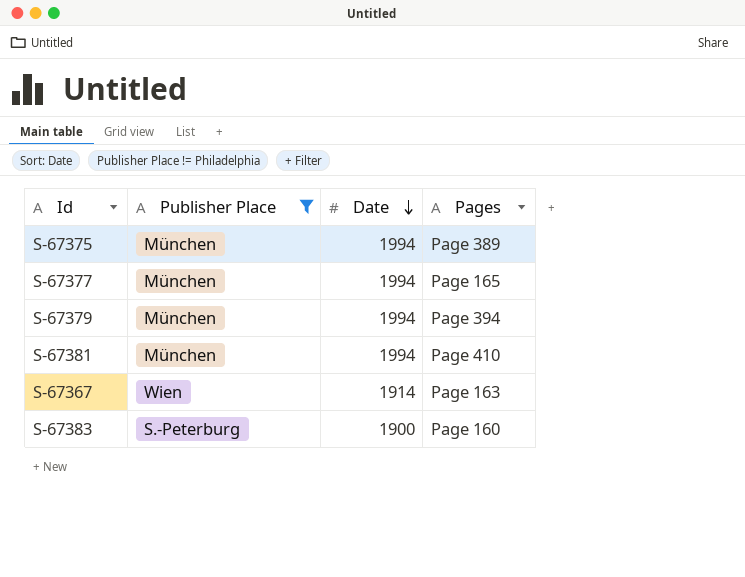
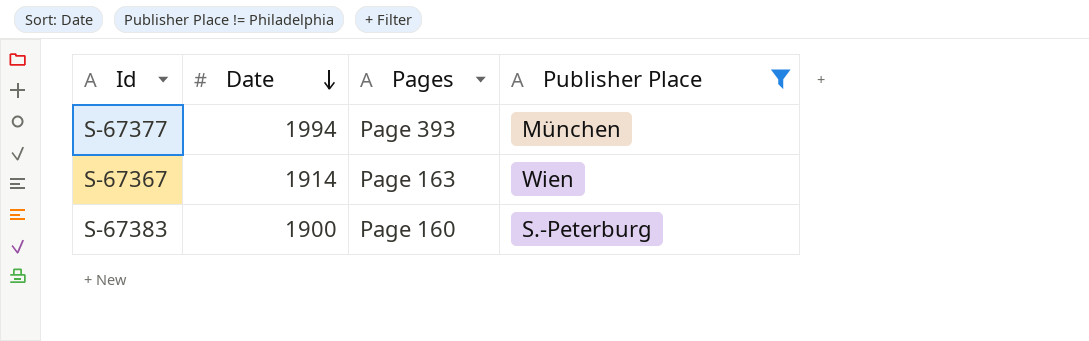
column Publisher Place | position: 2 -> 4
row S-67375: München | 1994 | Page 389 -> none
row S-67379: München | 1994 | Page 394 -> none
row S-67381: München | 1994 | Page 410 -> none
S-67377 | Pages: Page 165 -> Page 393

